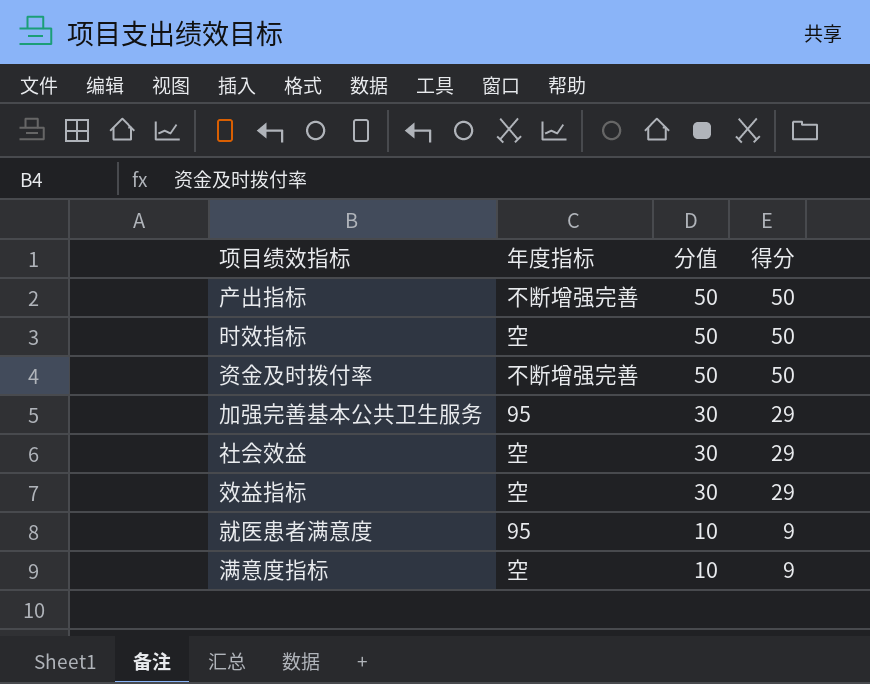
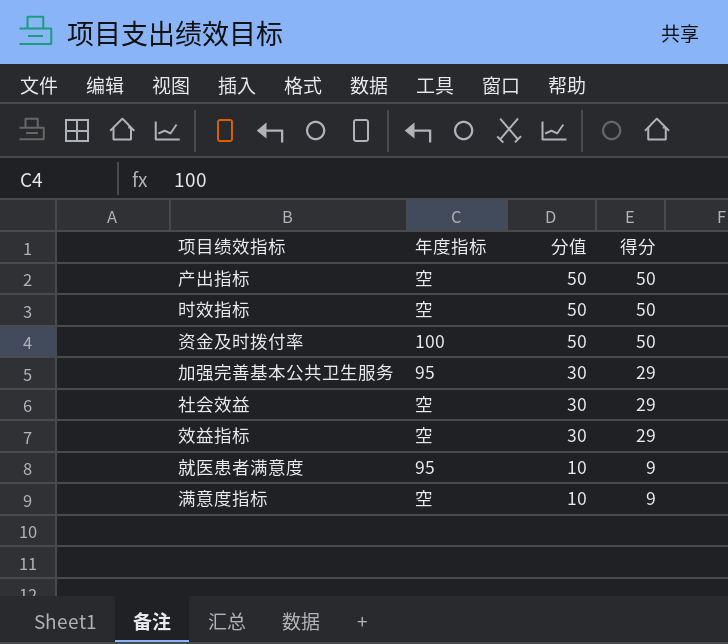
产出指标 | 年度指标: 不断增强完善 -> 空
资金及时拨付率 | 年度指标: 不断增强完善 -> 100

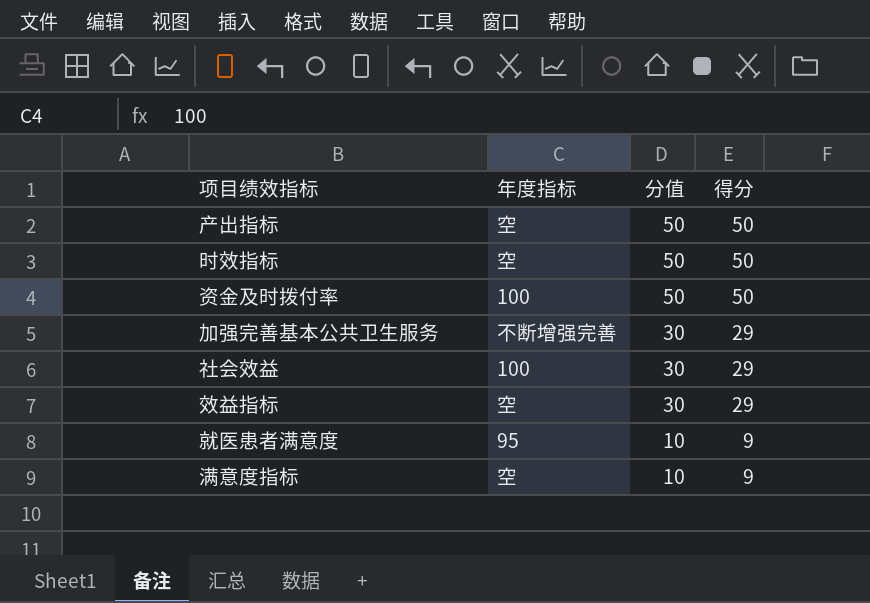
加强完善基本公共卫生服务 | 年度指标: 95 -> 不断增强完善
社会效益 | 年度指标: 空 -> 100

